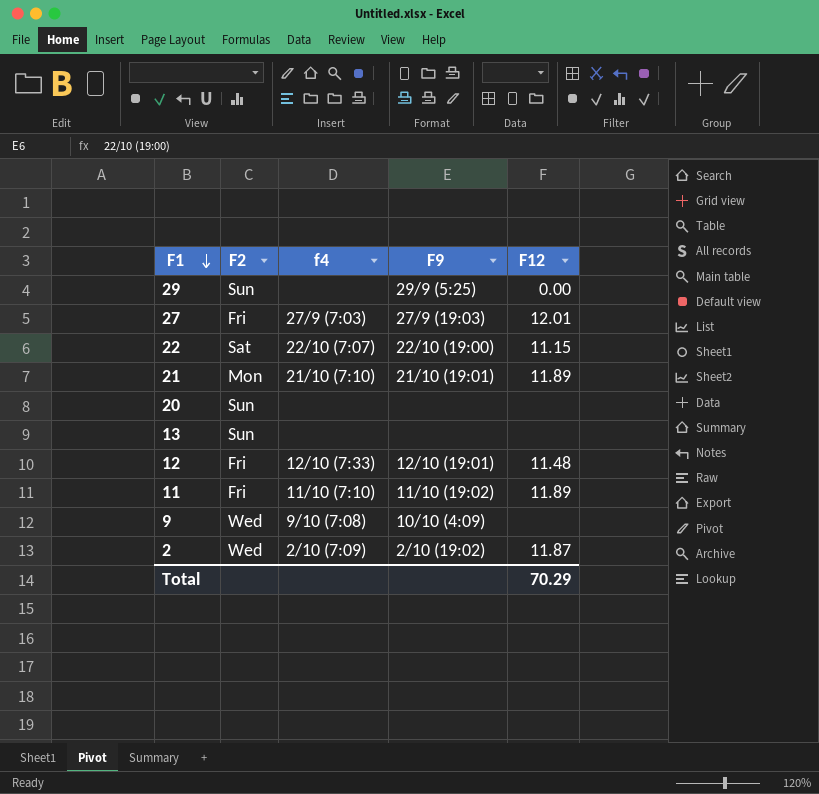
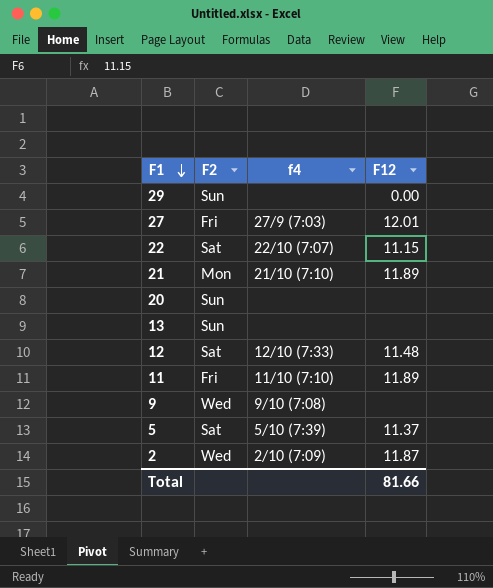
column F9 | position: 4 -> none
12 | F2: Fri -> Sat
row 5: none -> Sat | 5/10 (7:39) | 11.37
Total | F12: 70.29 -> 81.66

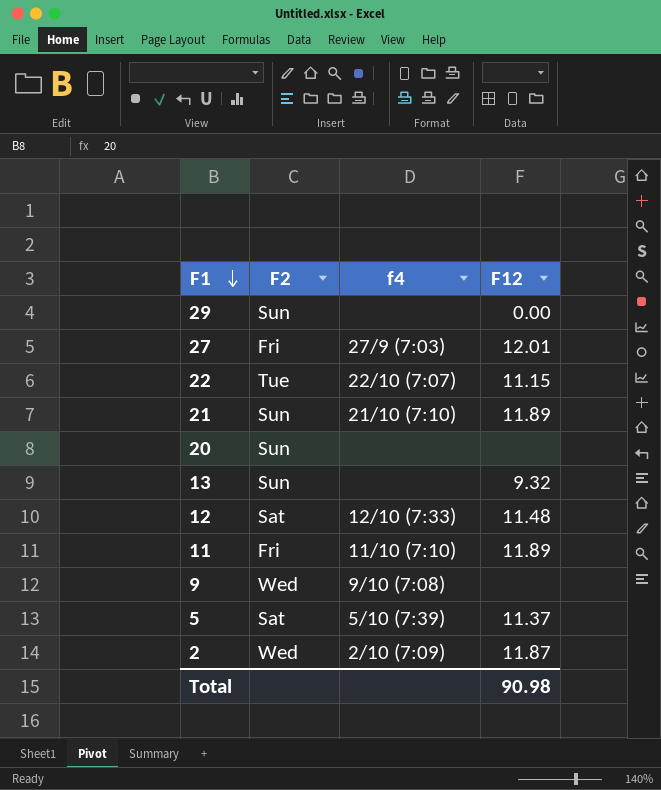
22 | F2: Sat -> Tue
21 | F2: Mon -> Sun
13 | F12: none -> 9.32
Total | F12: 81.66 -> 90.98

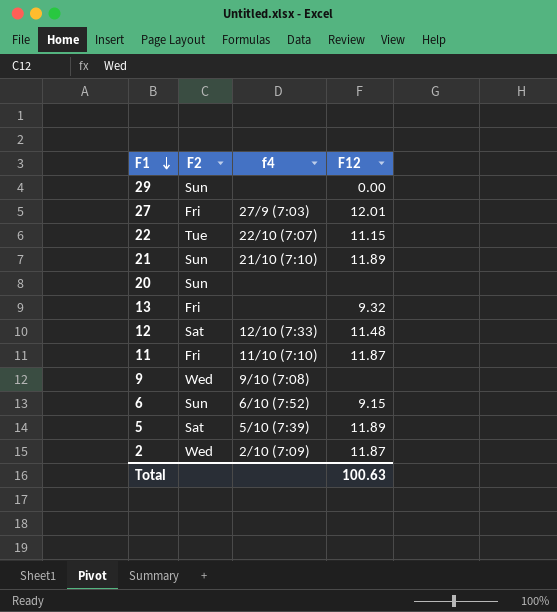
13 | F2: Sun -> Fri
11 | F12: 11.89 -> 11.87
row 6: none -> Sun | 6/10 (7:52) | 9.15
5 | F12: 11.37 -> 11.89
Total | F12: 90.98 -> 100.63

